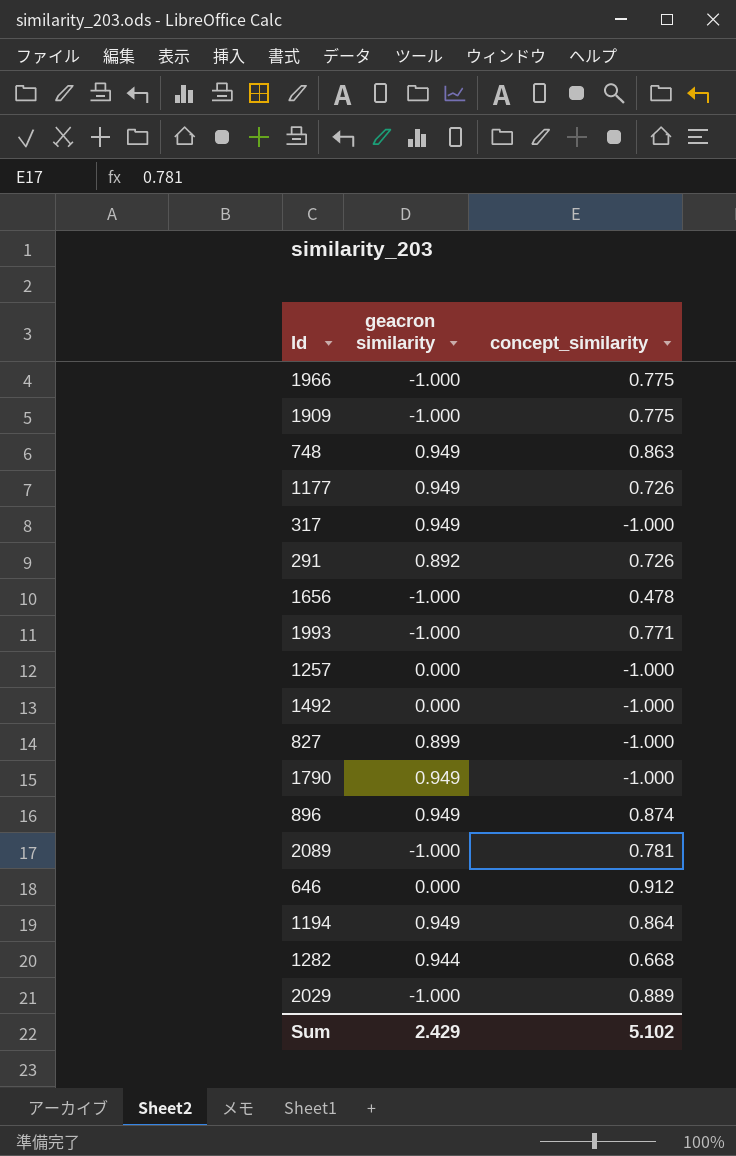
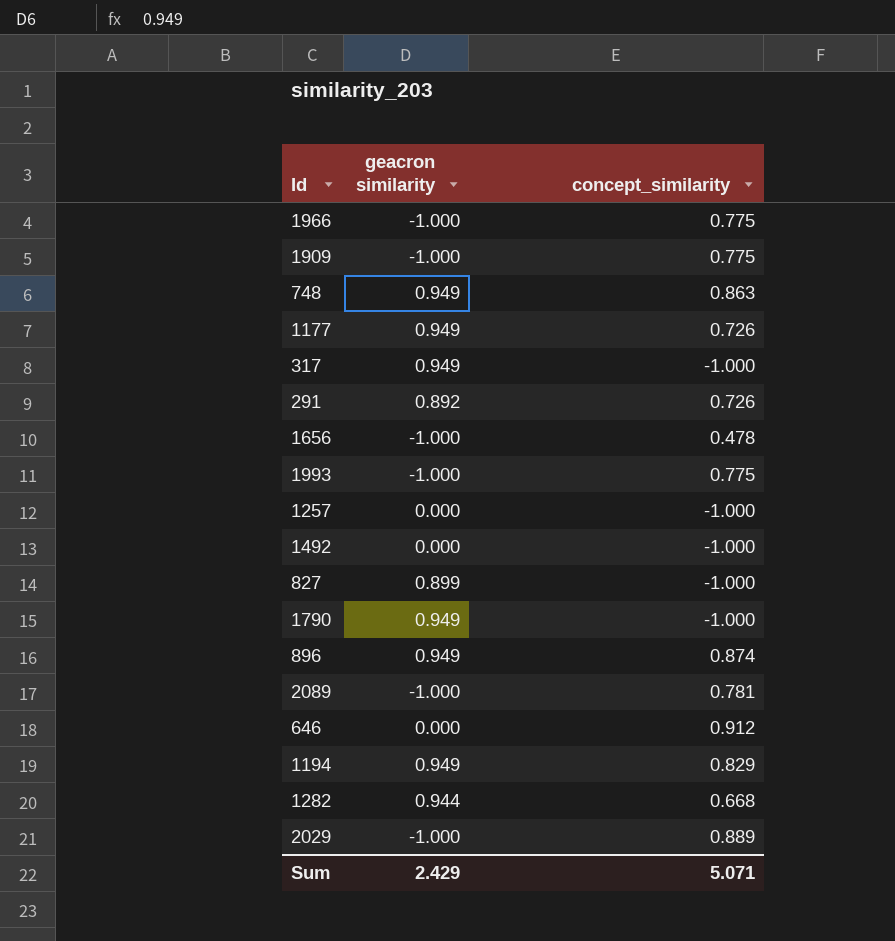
1993 | concept_similarity: 0.771 -> 0.775
1194 | concept_similarity: 0.864 -> 0.829
Sum | concept_similarity: 5.102 -> 5.071

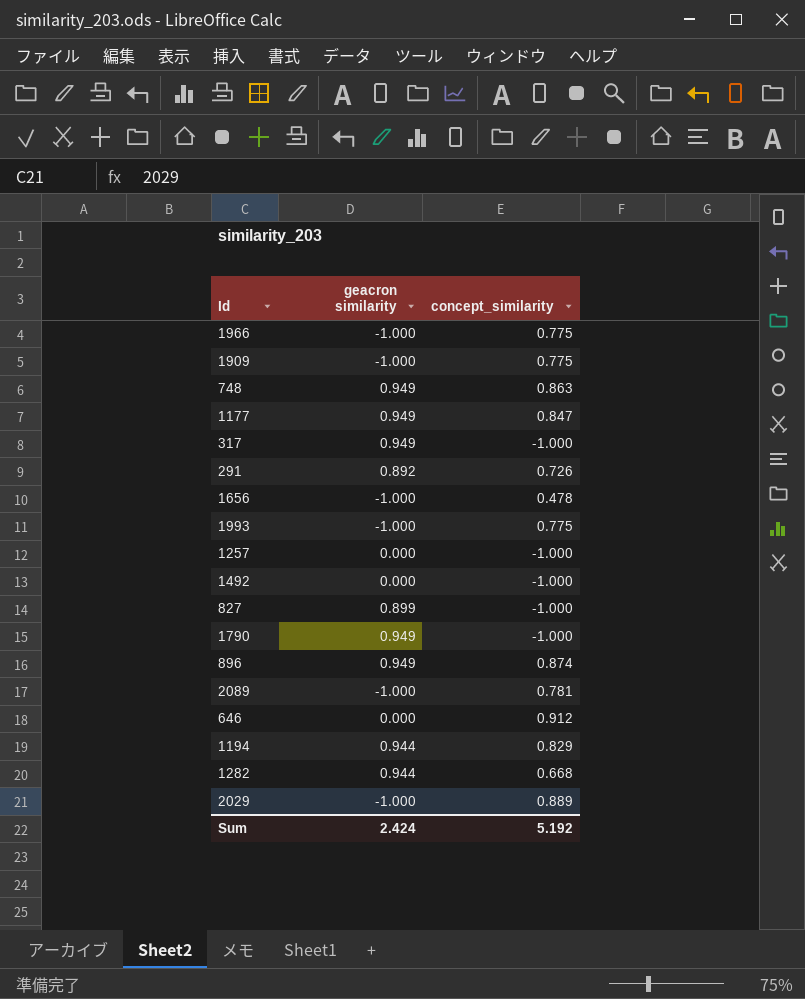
1177 | concept_similarity: 0.726 -> 0.847
1194 | geacron similarity: 0.949 -> 0.944
Sum | geacron similarity: 2.429 -> 2.424
Sum | concept_similarity: 5.071 -> 5.192

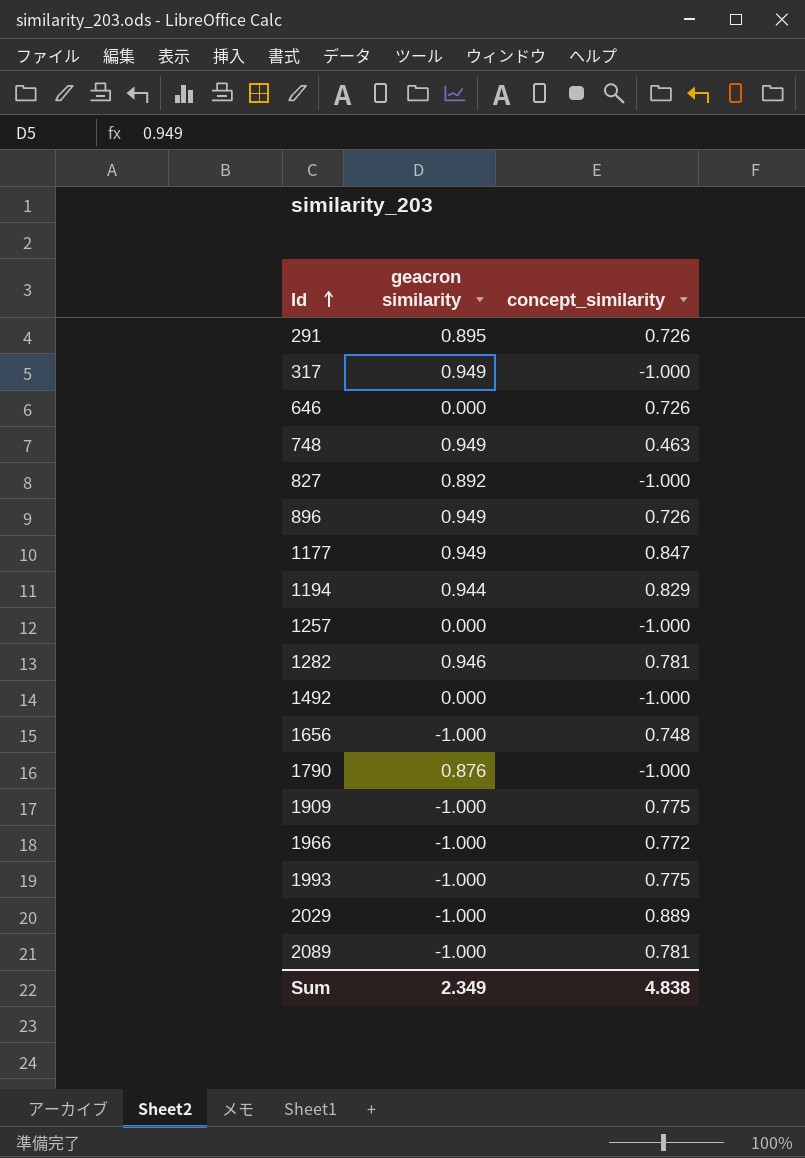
row order: none -> Id ascending
291 | geacron similarity: 0.892 -> 0.895
646 | concept_similarity: 0.912 -> 0.726
748 | concept_similarity: 0.863 -> 0.463
827 | geacron similarity: 0.899 -> 0.892
896 | concept_similarity: 0.874 -> 0.726
1282 | geacron similarity: 0.944 -> 0.946
1282 | concept_similarity: 0.668 -> 0.781
1656 | concept_similarity: 0.478 -> 0.748
1790 | geacron similarity: 0.949 -> 0.876
1966 | concept_similarity: 0.775 -> 0.772
Sum | geacron similarity: 2.424 -> 2.349
Sum | concept_similarity: 5.192 -> 4.838

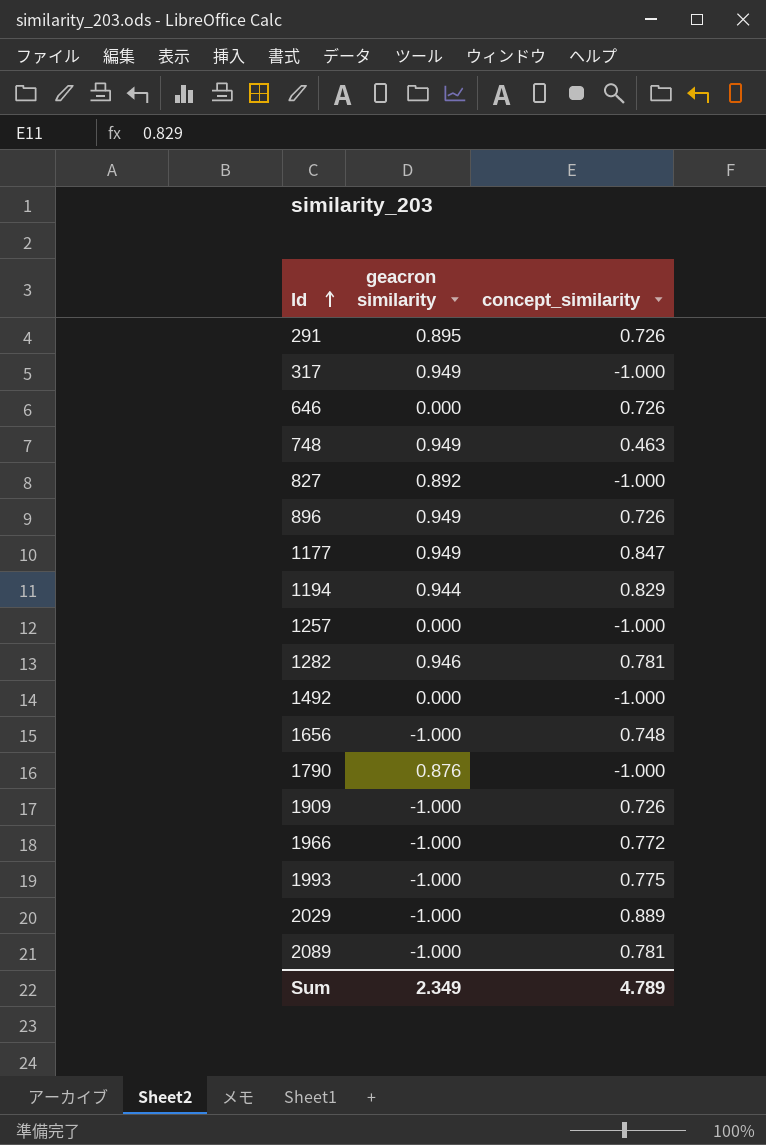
1909 | concept_similarity: 0.775 -> 0.726
Sum | concept_similarity: 4.838 -> 4.789

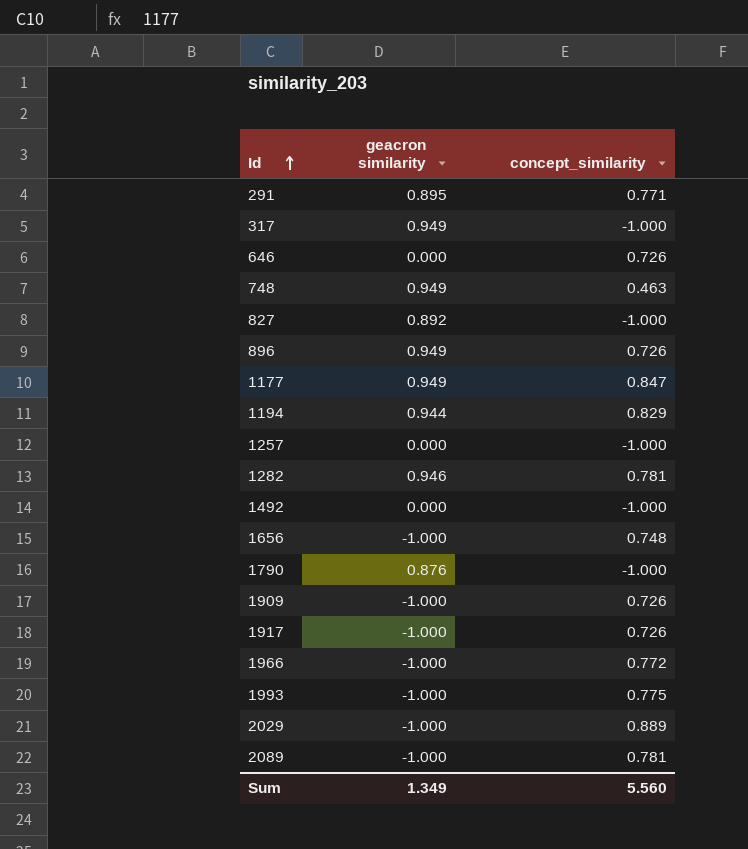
291 | concept_similarity: 0.726 -> 0.771
row 1917: none -> -1.000 | 0.726
Sum | geacron similarity: 2.349 -> 1.349
Sum | concept_similarity: 4.789 -> 5.560

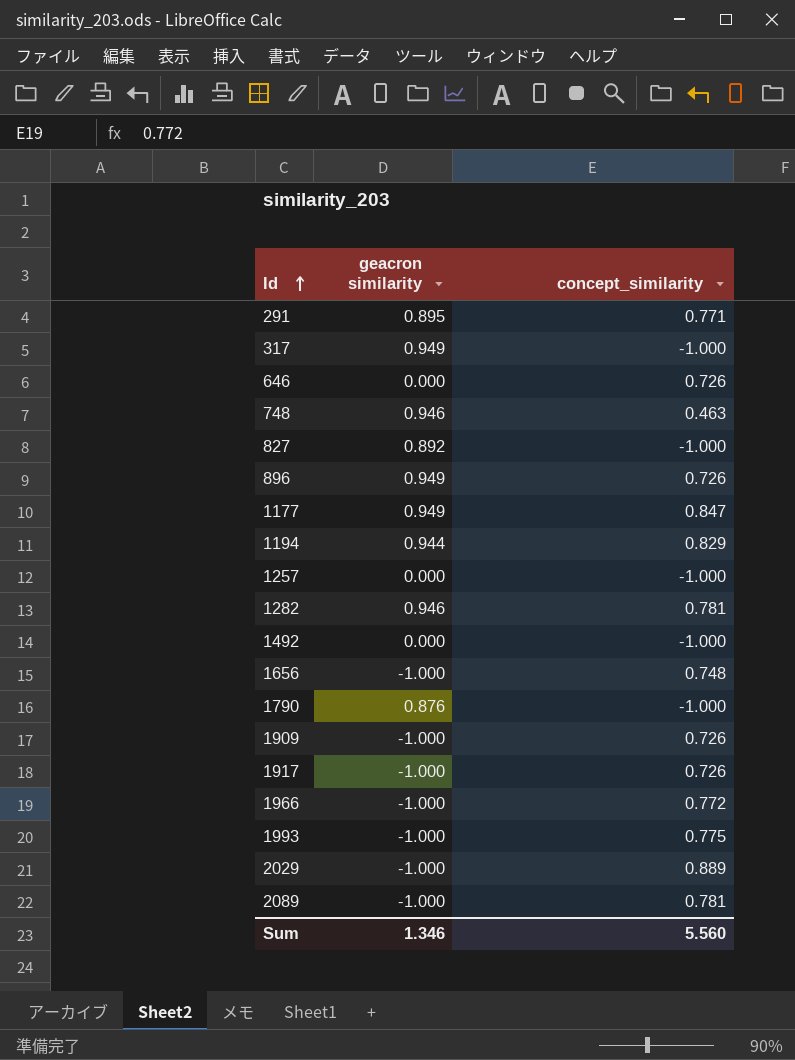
748 | geacron similarity: 0.949 -> 0.946
Sum | geacron similarity: 1.349 -> 1.346

